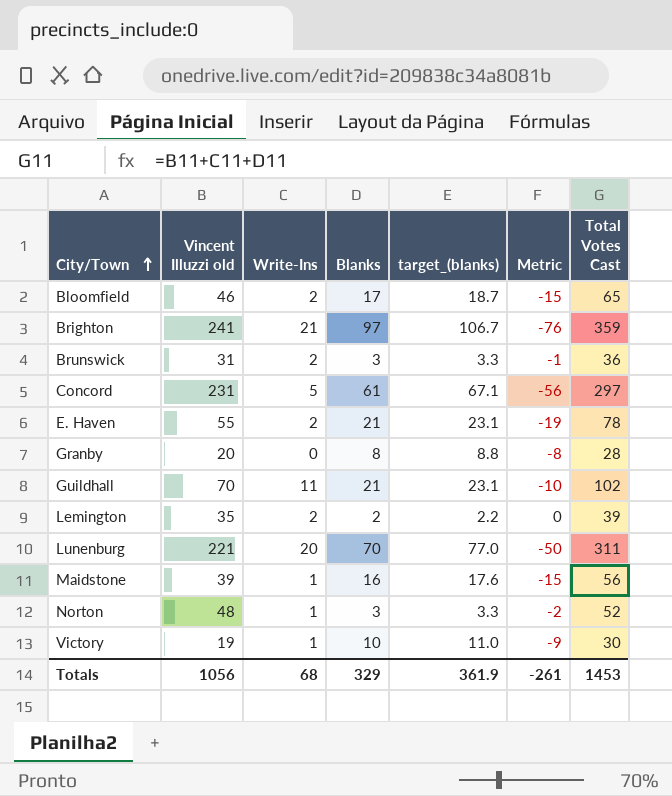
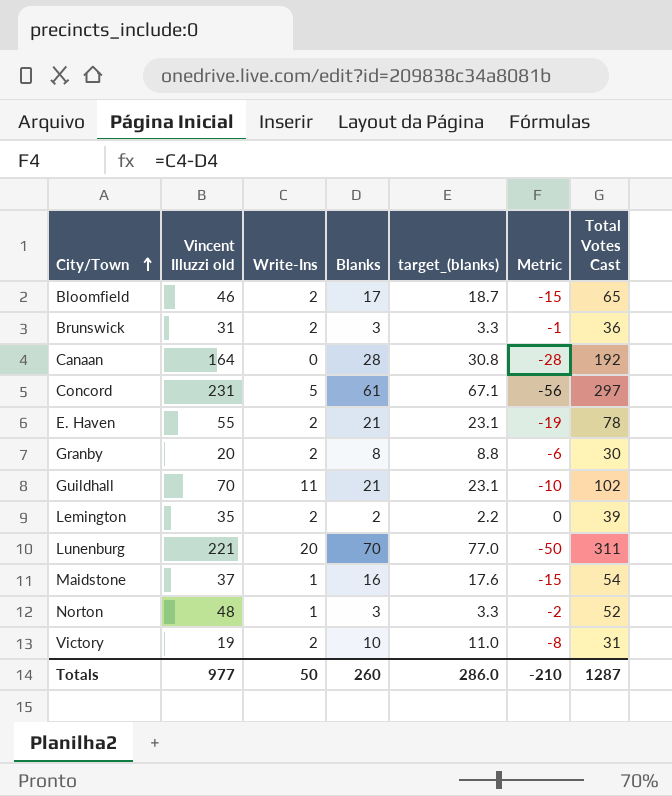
row Brighton: 241 | 21 | 97 | 106.7 | -76 | 359 -> none
row Canaan: none -> 164 | 0 | 28 | 30.8 | -28 | 192
Granby | Write-Ins: 0 -> 2
Granby | Metric: -8 -> -6
Granby | Total Votes Cast: 28 -> 30
Maidstone | Vincent Illuzzi old: 39 -> 37
Maidstone | Total Votes Cast: 56 -> 54
Victory | Write-Ins: 1 -> 2
Victory | Metric: -9 -> -8
Victory | Total Votes Cast: 30 -> 31
Totals | Vincent Illuzzi old: 1056 -> 977
Totals | Write-Ins: 68 -> 50
Totals | Blanks: 329 -> 260
Totals | target_(blanks): 361.9 -> 286.0
Totals | Metric: -261 -> -210
Totals | Total Votes Cast: 1453 -> 1287

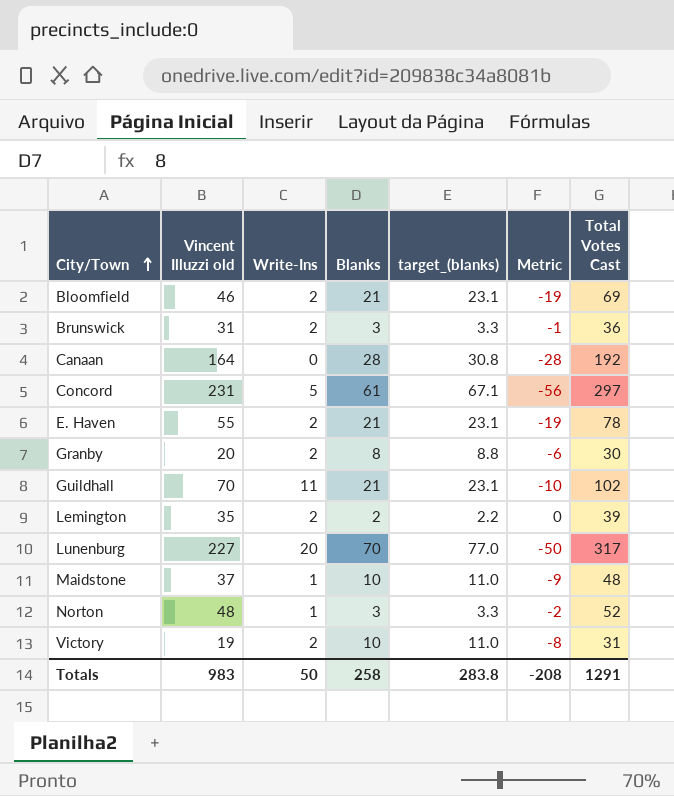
Bloomfield | Blanks: 17 -> 21
Bloomfield | target_(blanks): 18.7 -> 23.1
Bloomfield | Metric: -15 -> -19
Bloomfield | Total Votes Cast: 65 -> 69
Lunenburg | Vincent Illuzzi old: 221 -> 227
Lunenburg | Total Votes Cast: 311 -> 317
Maidstone | Blanks: 16 -> 10
Maidstone | target_(blanks): 17.6 -> 11.0
Maidstone | Metric: -15 -> -9
Maidstone | Total Votes Cast: 54 -> 48
Totals | Vincent Illuzzi old: 977 -> 983
Totals | Blanks: 260 -> 258
Totals | target_(blanks): 286.0 -> 283.8
Totals | Metric: -210 -> -208
Totals | Total Votes Cast: 1287 -> 1291

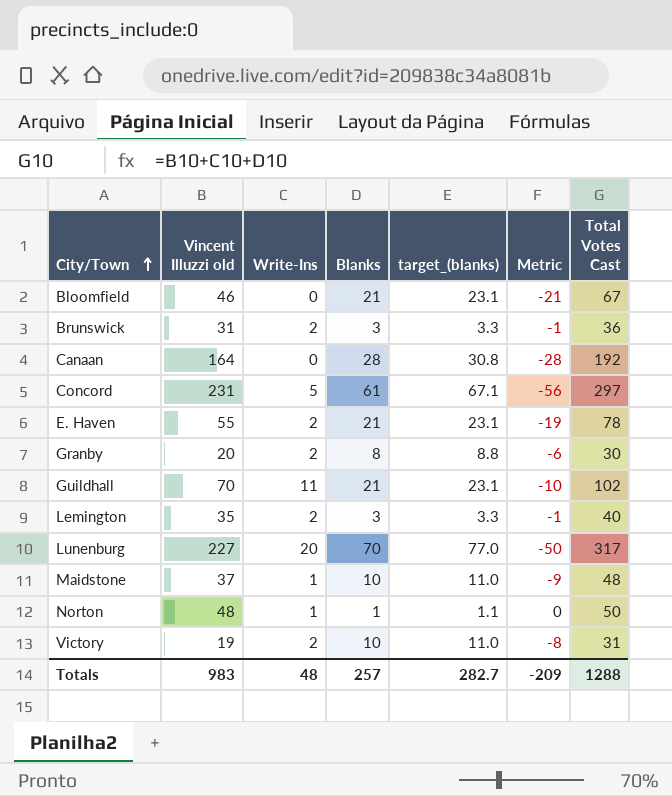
Bloomfield | Write-Ins: 2 -> 0
Bloomfield | Metric: -19 -> -21
Bloomfield | Total Votes Cast: 69 -> 67
Lemington | Blanks: 2 -> 3
Lemington | target_(blanks): 2.2 -> 3.3
Lemington | Metric: 0 -> -1
Lemington | Total Votes Cast: 39 -> 40
Norton | Blanks: 3 -> 1
Norton | target_(blanks): 3.3 -> 1.1
Norton | Metric: -2 -> 0
Norton | Total Votes Cast: 52 -> 50
Totals | Write-Ins: 50 -> 48
Totals | Blanks: 258 -> 257
Totals | target_(blanks): 283.8 -> 282.7
Totals | Metric: -208 -> -209
Totals | Total Votes Cast: 1291 -> 1288

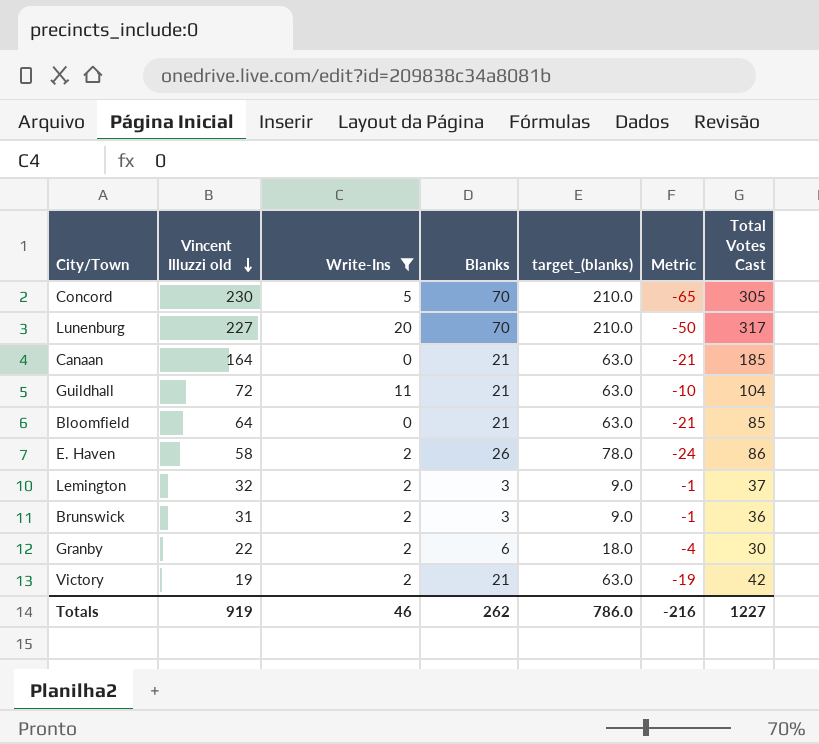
filter: none -> Write-Ins != 1
row order: City/Town ascending -> Vincent Illuzzi old descending
column target_(blanks) | formula: [Blanks] * 1.1 -> [Blanks] * 3
Concord | Vincent Illuzzi old: 231 -> 230
Concord | Blanks: 61 -> 70
Concord | Metric: -56 -> -65
Concord | Total Votes Cast: 297 -> 305
Canaan | Blanks: 28 -> 21
Canaan | Metric: -28 -> -21
Canaan | Total Votes Cast: 192 -> 185
Guildhall | Vincent Illuzzi old: 70 -> 72
Guildhall | Total Votes Cast: 102 -> 104
Bloomfield | Vincent Illuzzi old: 46 -> 64
Bloomfield | Total Votes Cast: 67 -> 85
E. Haven | Vincent Illuzzi old: 55 -> 58
E. Haven | Blanks: 21 -> 26
E. Haven | Metric: -19 -> -24
E. Haven | Total Votes Cast: 78 -> 86
Lemington | Vincent Illuzzi old: 35 -> 32
Lemington | Total Votes Cast: 40 -> 37
Granby | Vincent Illuzzi old: 20 -> 22
Granby | Blanks: 8 -> 6
Granby | Metric: -6 -> -4
Victory | Blanks: 10 -> 21
Victory | Metric: -8 -> -19
Victory | Total Votes Cast: 31 -> 42
Totals | Vincent Illuzzi old: 983 -> 919
Totals | Write-Ins: 48 -> 46
Totals | Blanks: 257 -> 262
Totals | target_(blanks): 282.7 -> 786.0
Totals | Metric: -209 -> -216
Totals | Total Votes Cast: 1288 -> 1227

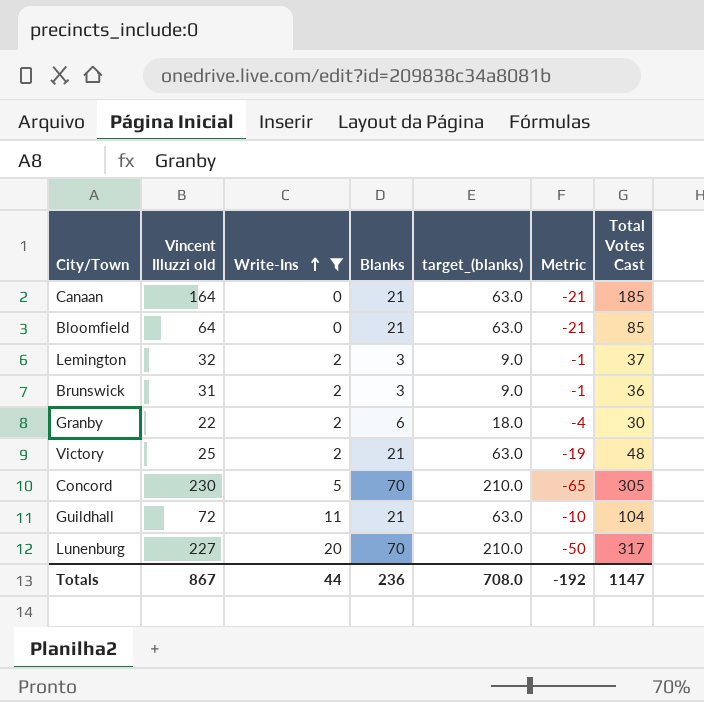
row order: Vincent Illuzzi old descending -> Write-Ins ascending
row E. Haven: 58 | 2 | 26 | 78.0 | -24 | 86 -> none
Victory | Vincent Illuzzi old: 19 -> 25
Victory | Total Votes Cast: 42 -> 48
Totals | Vincent Illuzzi old: 919 -> 867
Totals | Write-Ins: 46 -> 44
Totals | Blanks: 262 -> 236
Totals | target_(blanks): 786.0 -> 708.0
Totals | Metric: -216 -> -192
Totals | Total Votes Cast: 1227 -> 1147

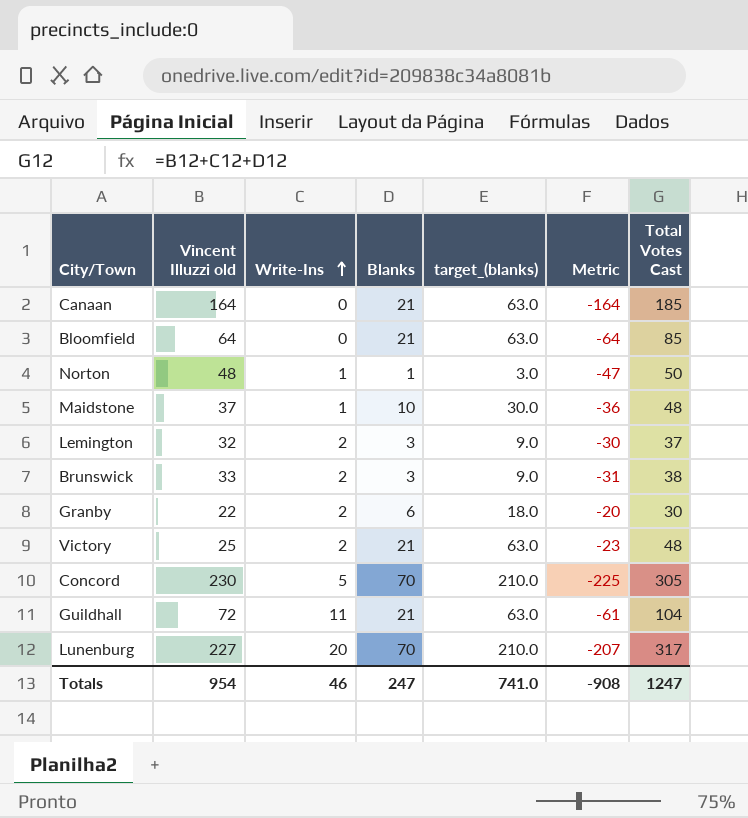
filter: Write-Ins != 1 -> none
column Metric | formula: [Write-Ins] - [Blanks] -> [Write-Ins] - [Vincent Illuzzi old]
Brunswick | Vincent Illuzzi old: 31 -> 33
Brunswick | Total Votes Cast: 36 -> 38
Totals | Vincent Illuzzi old: 867 -> 954
Totals | Write-Ins: 44 -> 46
Totals | Blanks: 236 -> 247
Totals | target_(blanks): 708.0 -> 741.0
Totals | Metric: -192 -> -908
Totals | Total Votes Cast: 1147 -> 1247

